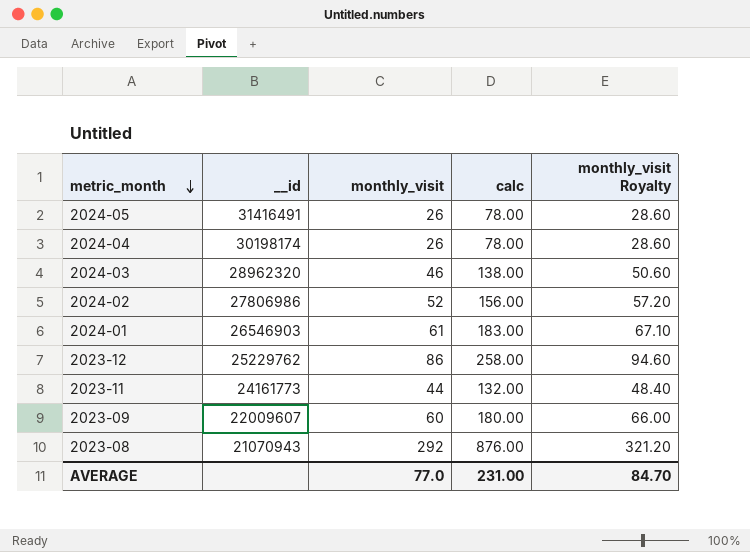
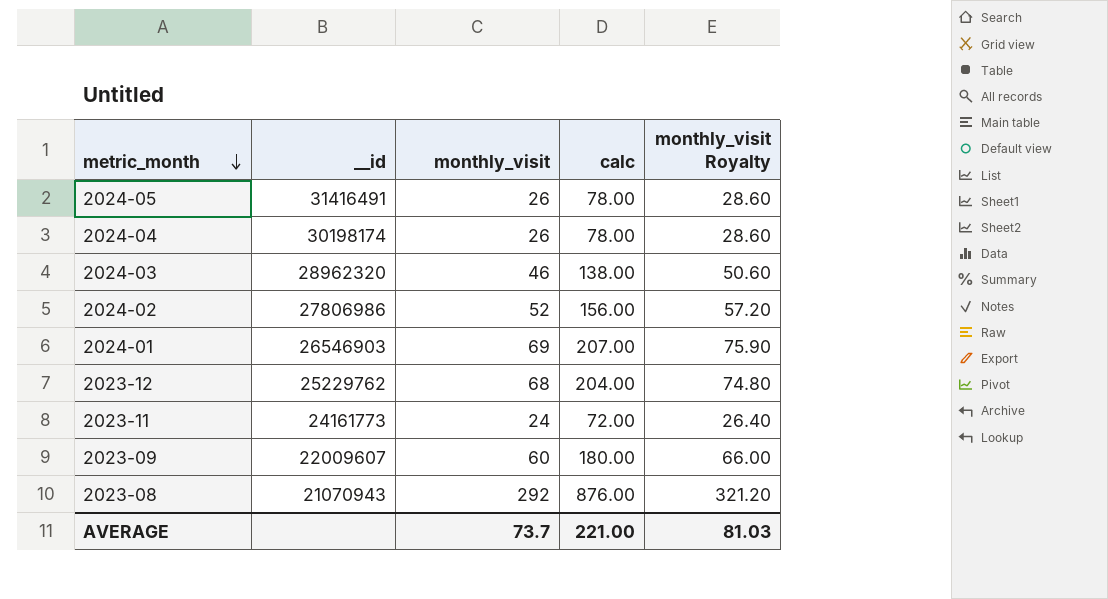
2024-01 | monthly_visit: 61 -> 69
2024-01 | calc: 183.00 -> 207.00
2024-01 | monthly_visit Royalty: 67.10 -> 75.90
2023-12 | monthly_visit: 86 -> 68
2023-12 | calc: 258.00 -> 204.00
2023-12 | monthly_visit Royalty: 94.60 -> 74.80
2023-11 | monthly_visit: 44 -> 24
2023-11 | calc: 132.00 -> 72.00
2023-11 | monthly_visit Royalty: 48.40 -> 26.40
AVERAGE | monthly_visit: 77.0 -> 73.7
AVERAGE | calc: 231.00 -> 221.00
AVERAGE | monthly_visit Royalty: 84.70 -> 81.03

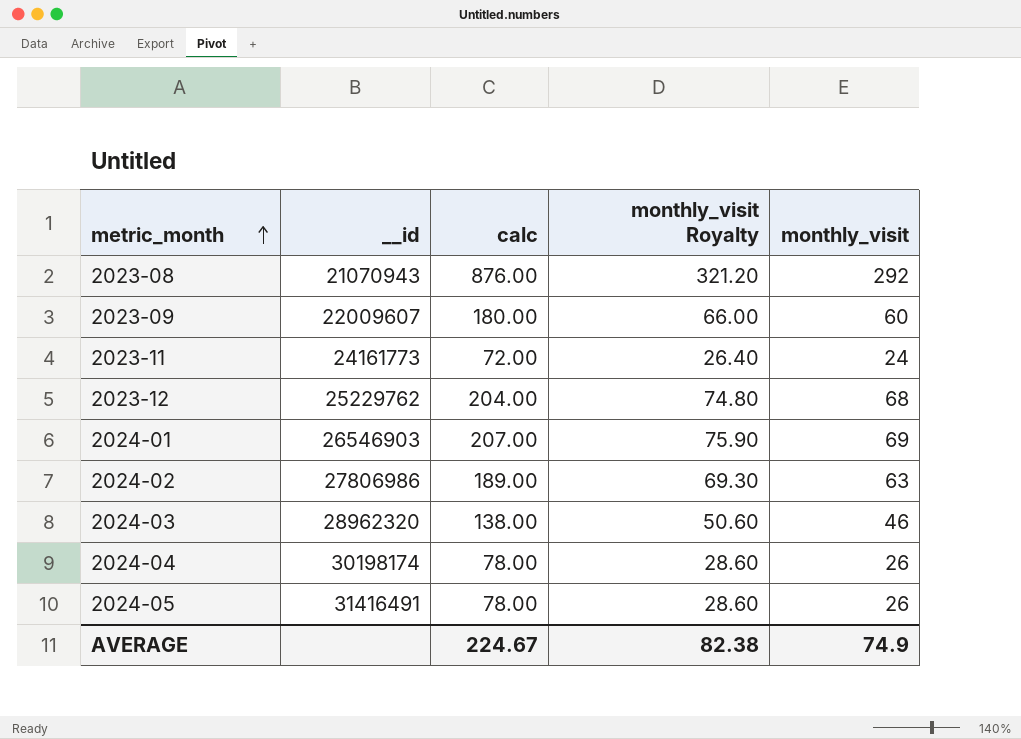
row order: metric_month descending -> metric_month ascending
column monthly_visit | position: 3 -> 5
2024-02 | calc: 156.00 -> 189.00
2024-02 | monthly_visit Royalty: 57.20 -> 69.30
2024-02 | monthly_visit: 52 -> 63
AVERAGE | calc: 221.00 -> 224.67
AVERAGE | monthly_visit Royalty: 81.03 -> 82.38
AVERAGE | monthly_visit: 73.7 -> 74.9

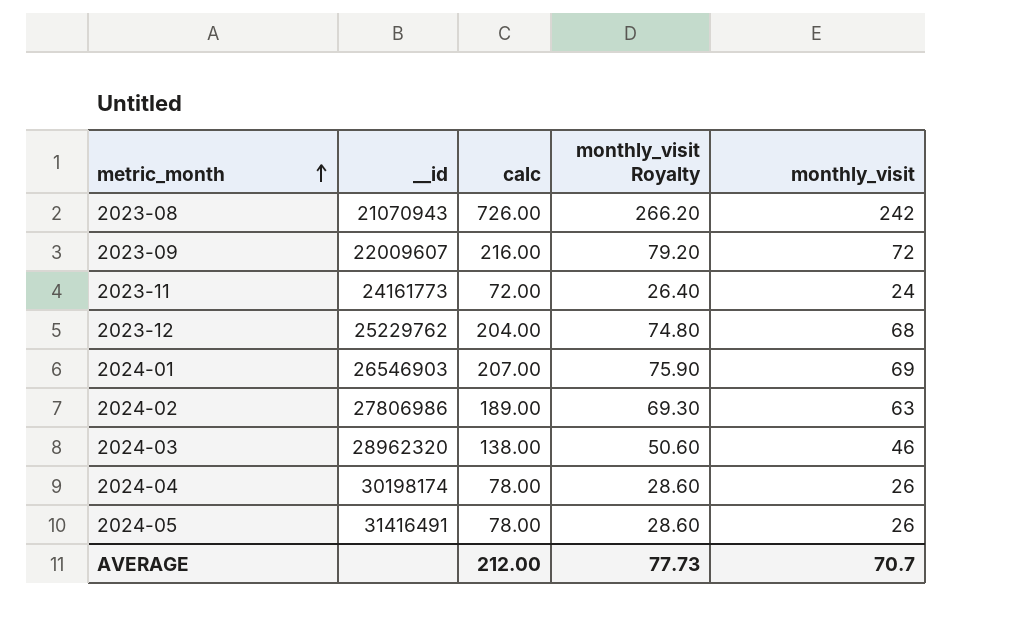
2023-08 | calc: 876.00 -> 726.00
2023-08 | monthly_visit Royalty: 321.20 -> 266.20
2023-08 | monthly_visit: 292 -> 242
2023-09 | calc: 180.00 -> 216.00
2023-09 | monthly_visit Royalty: 66.00 -> 79.20
2023-09 | monthly_visit: 60 -> 72
AVERAGE | calc: 224.67 -> 212.00
AVERAGE | monthly_visit Royalty: 82.38 -> 77.73
AVERAGE | monthly_visit: 74.9 -> 70.7

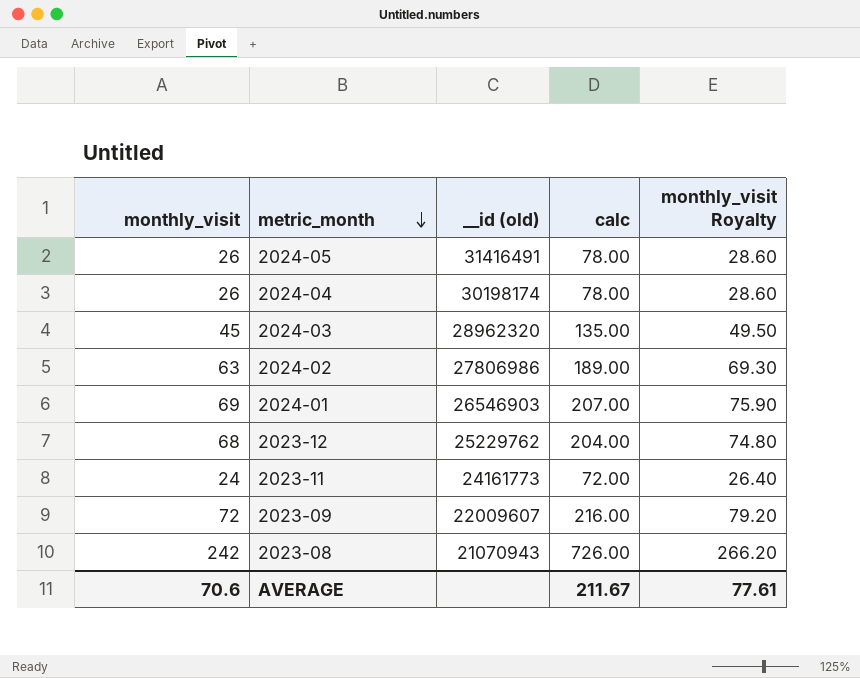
row order: metric_month ascending -> metric_month descending
column monthly_visit | position: 5 -> 1
column name: __id -> __id (old)
2024-03 | monthly_visit: 46 -> 45
2024-03 | calc: 138.00 -> 135.00
2024-03 | monthly_visit Royalty: 50.60 -> 49.50
AVERAGE | monthly_visit: 70.7 -> 70.6
AVERAGE | calc: 212.00 -> 211.67
AVERAGE | monthly_visit Royalty: 77.73 -> 77.61

